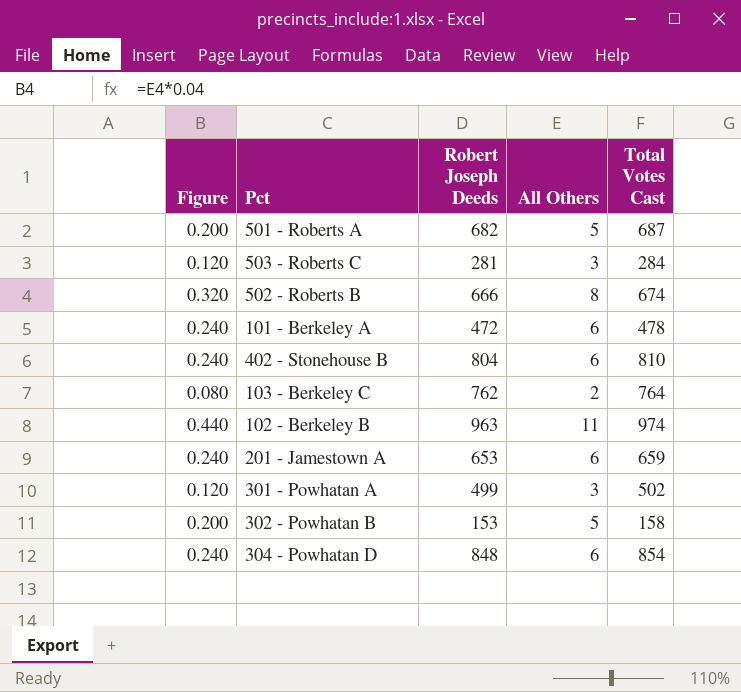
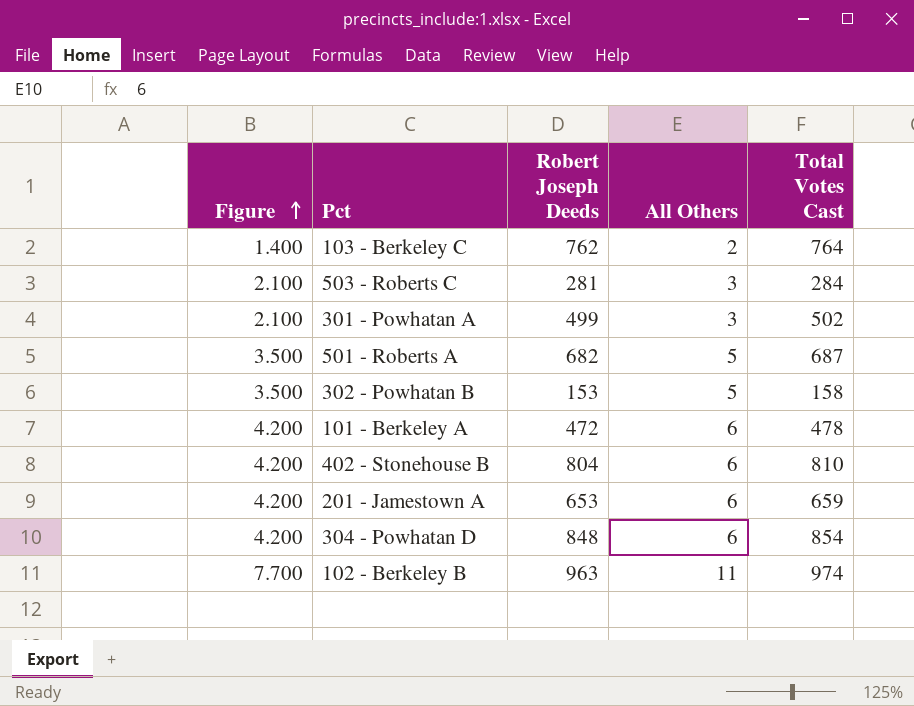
row order: none -> Figure ascending
column Figure | formula: [All Others] * 0.04 -> [All Others] * 0.7
row 502 - Roberts B: 0.320 | 666 | 8 | 674 -> none

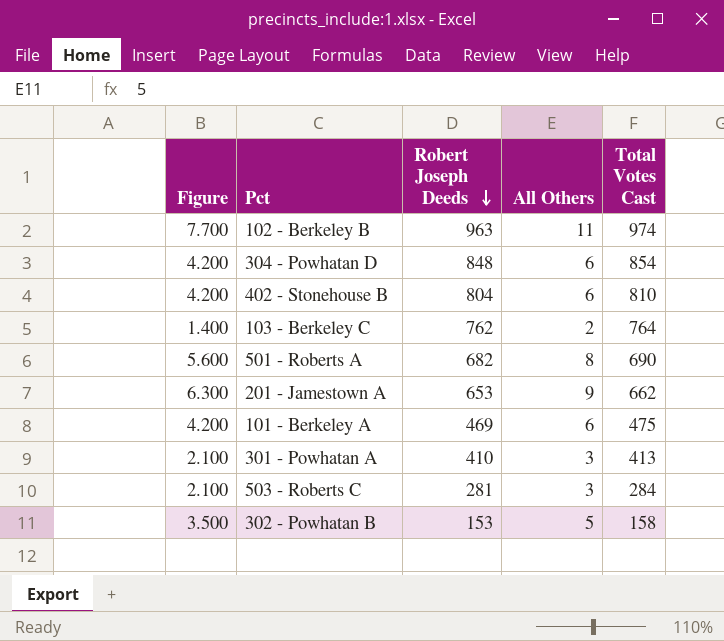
row order: Figure ascending -> Robert Joseph Deeds descending
501 - Roberts A | Figure: 3.500 -> 5.600
501 - Roberts A | All Others: 5 -> 8
501 - Roberts A | Total Votes Cast: 687 -> 690
201 - Jamestown A | Figure: 4.200 -> 6.300
201 - Jamestown A | All Others: 6 -> 9
201 - Jamestown A | Total Votes Cast: 659 -> 662
101 - Berkeley A | Robert Joseph Deeds: 472 -> 469
101 - Berkeley A | Total Votes Cast: 478 -> 475
301 - Powhatan A | Robert Joseph Deeds: 499 -> 410
301 - Powhatan A | Total Votes Cast: 502 -> 413

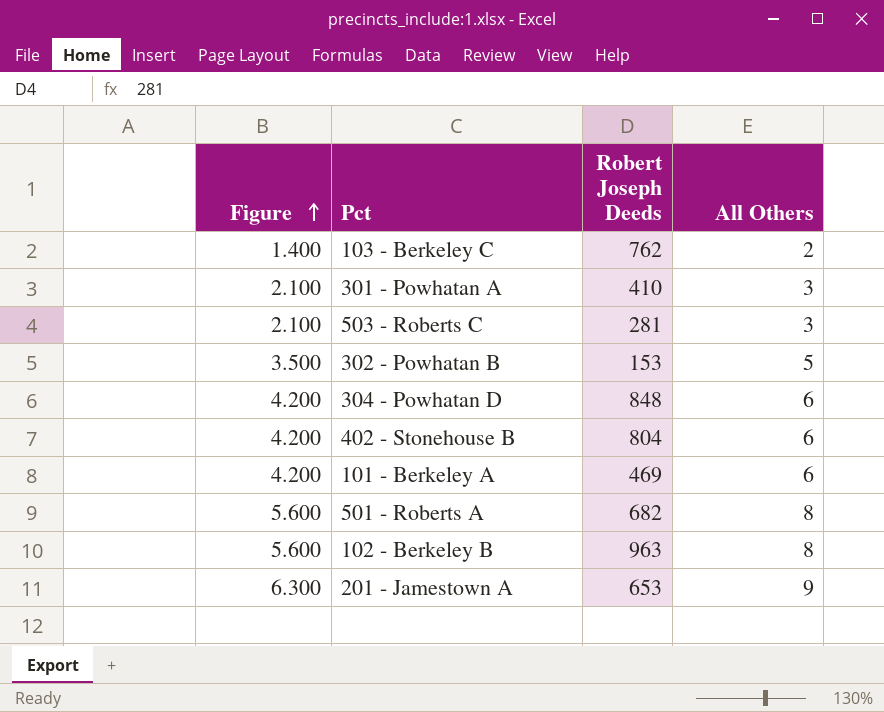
row order: Robert Joseph Deeds descending -> Figure ascending
column Total Votes Cast | formula: [Robert Joseph Deeds] + [All Others] -> none
102 - Berkeley B | Figure: 7.700 -> 5.600
102 - Berkeley B | All Others: 11 -> 8

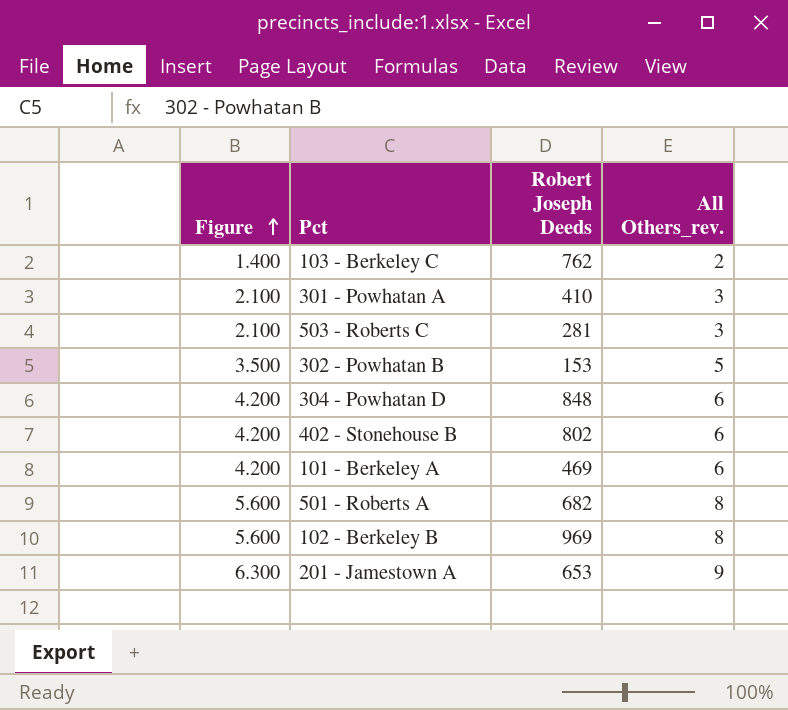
column name: All Others -> All Others_rev.
402 - Stonehouse B | Robert Joseph Deeds: 804 -> 802
102 - Berkeley B | Robert Joseph Deeds: 963 -> 969

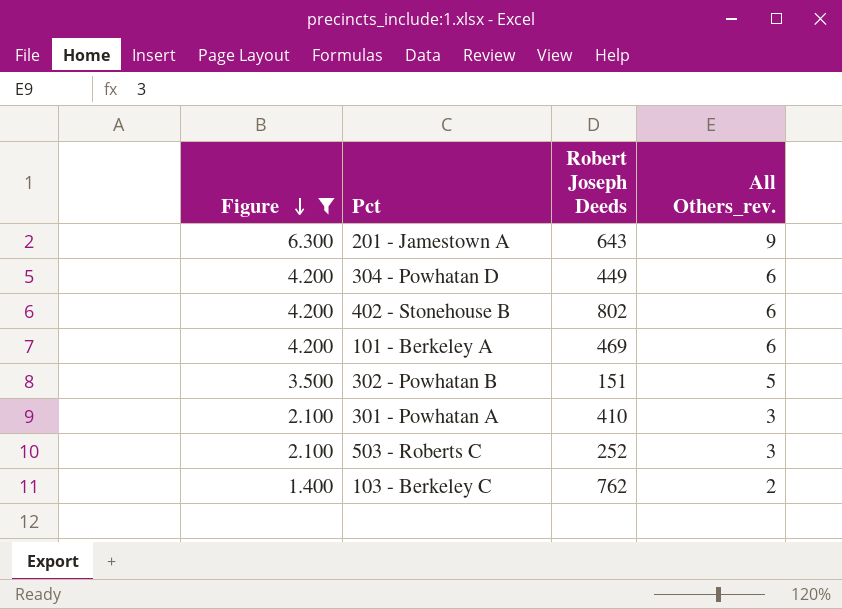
filter: none -> Figure != 5.600
row order: Figure ascending -> Figure descending
201 - Jamestown A | Robert Joseph Deeds: 653 -> 643
304 - Powhatan D | Robert Joseph Deeds: 848 -> 449
302 - Powhatan B | Robert Joseph Deeds: 153 -> 151
503 - Roberts C | Robert Joseph Deeds: 281 -> 252

